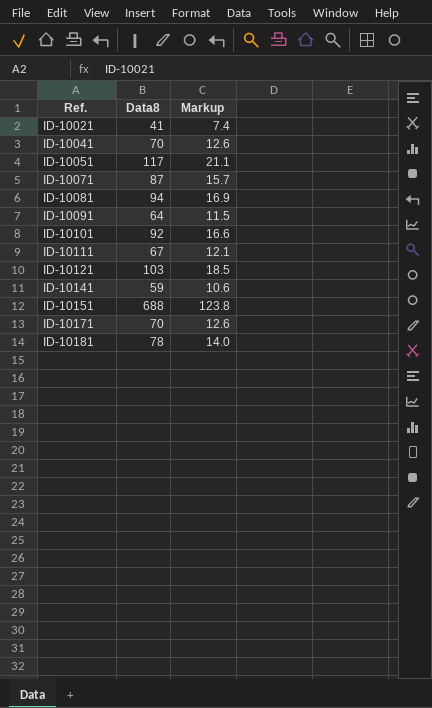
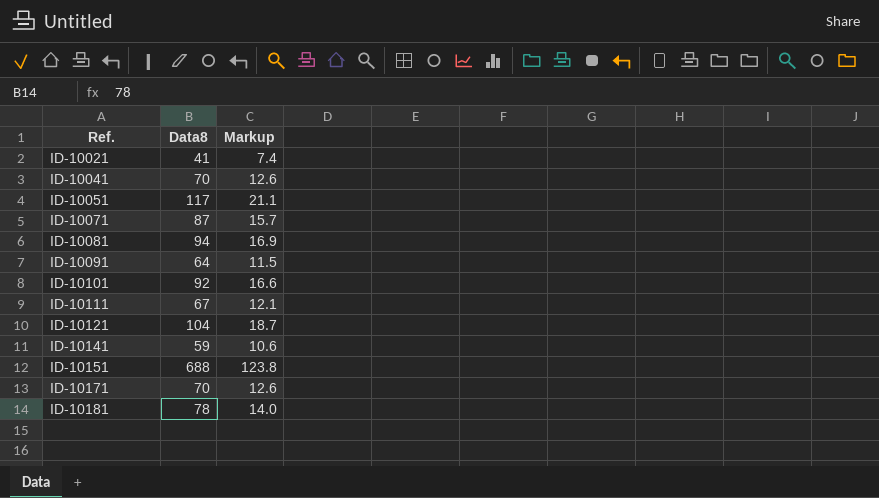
ID-10121 | Data8: 103 -> 104
ID-10121 | Markup: 18.5 -> 18.7

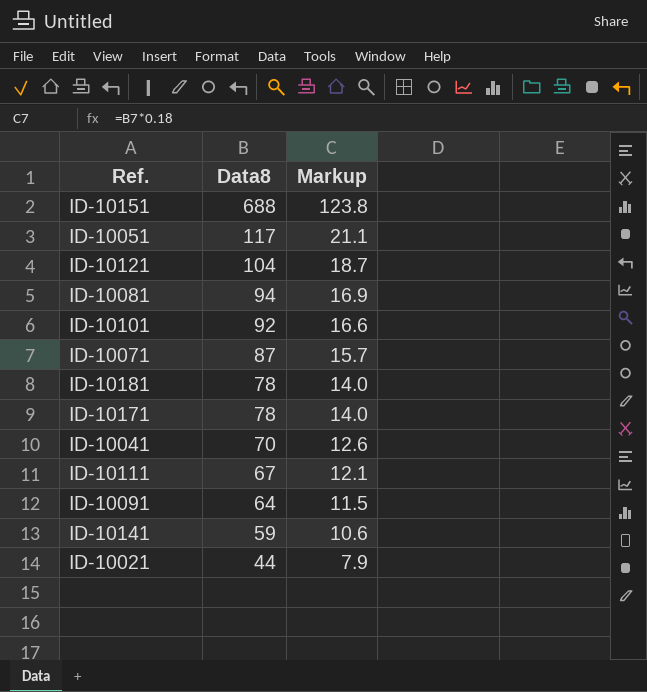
row order: Ref. ascending -> Data8 descending
ID-10171 | Data8: 70 -> 78
ID-10171 | Markup: 12.6 -> 14.0
ID-10021 | Data8: 41 -> 44
ID-10021 | Markup: 7.4 -> 7.9

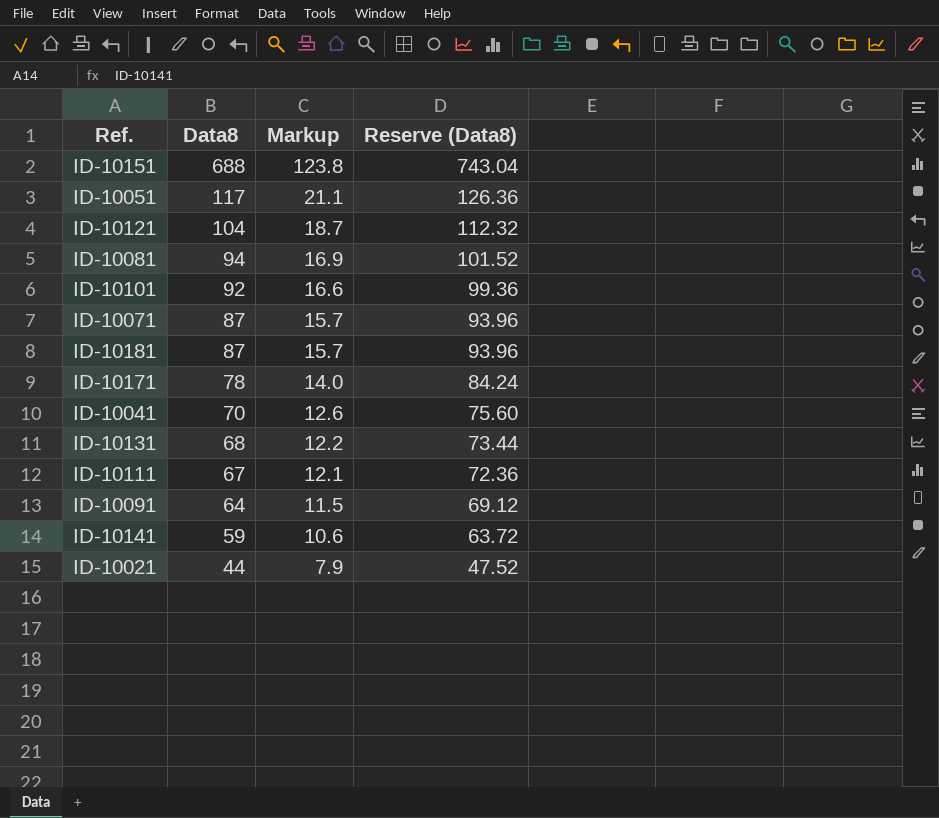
column Reserve (Data8) | formula: none -> [Data8] * 1.08
ID-10181 | Data8: 78 -> 87
ID-10181 | Markup: 14.0 -> 15.7
row ID-10131: none -> 68 | 12.2 | 73.44

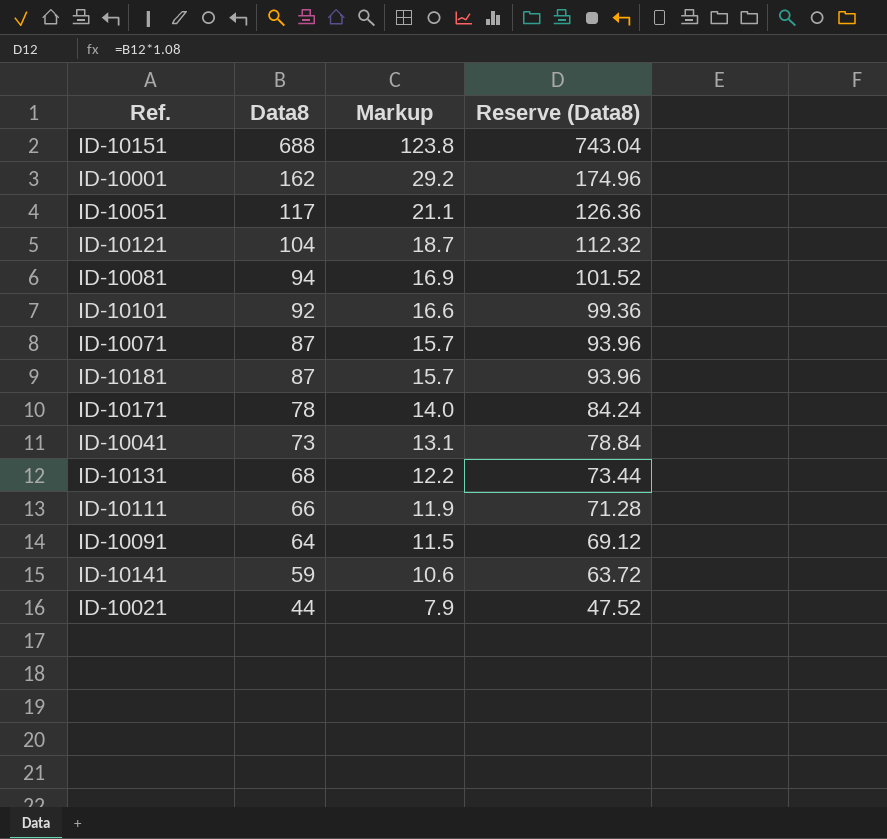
row ID-10001: none -> 162 | 29.2 | 174.96
ID-10041 | Data8: 70 -> 73
ID-10041 | Markup: 12.6 -> 13.1
ID-10041 | Reserve (Data8): 75.60 -> 78.84
ID-10111 | Data8: 67 -> 66
ID-10111 | Markup: 12.1 -> 11.9
ID-10111 | Reserve (Data8): 72.36 -> 71.28

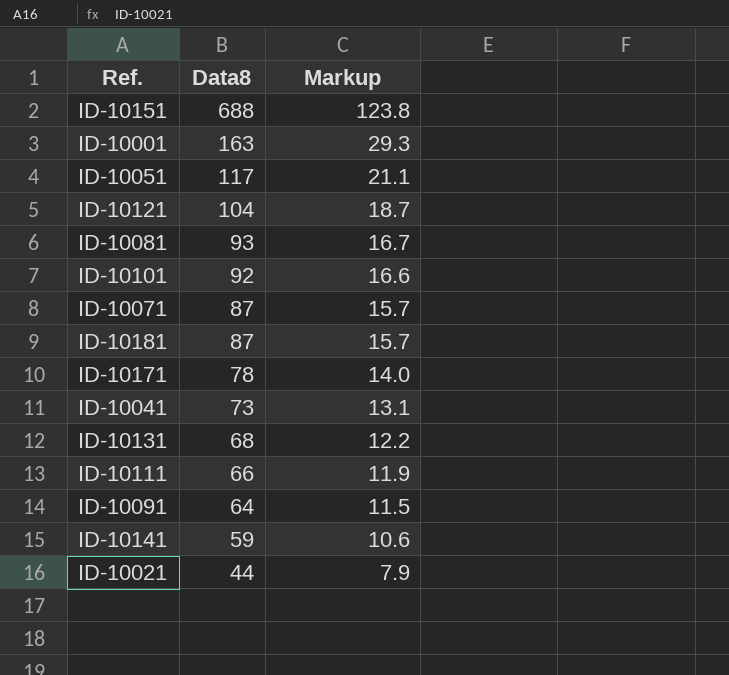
column Reserve (Data8) | formula: [Data8] * 1.08 -> none
ID-10001 | Data8: 162 -> 163
ID-10001 | Markup: 29.2 -> 29.3
ID-10081 | Data8: 94 -> 93
ID-10081 | Markup: 16.9 -> 16.7

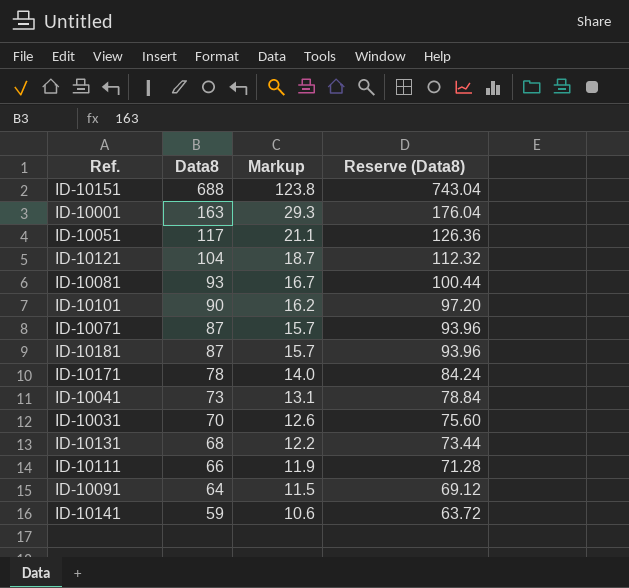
column Reserve (Data8) | formula: none -> [Data8] * 1.08
row ID-10021: 44 | 7.9 -> none
ID-10101 | Data8: 92 -> 90
ID-10101 | Markup: 16.6 -> 16.2
row ID-10031: none -> 70 | 12.6 | 75.60

